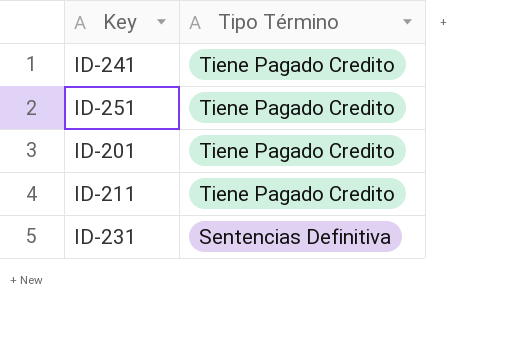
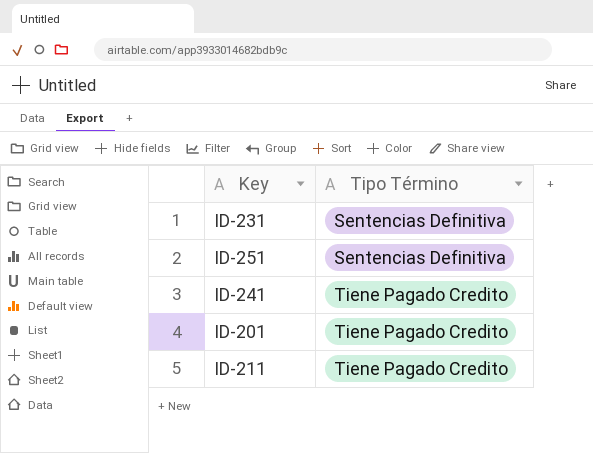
row order: Tipo Término descending -> Tipo Término ascending
ID-251 | Tipo Término: Tiene Pagado Credito -> Sentencias Definitiva

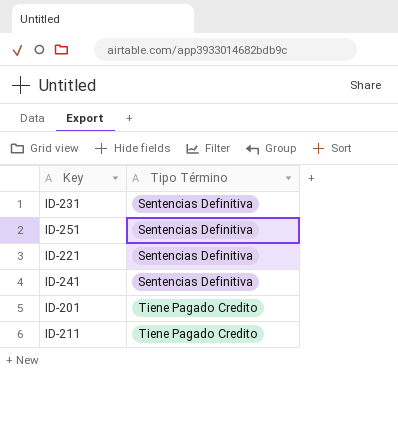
row ID-221: none -> Sentencias Definitiva
ID-241 | Tipo Término: Tiene Pagado Credito -> Sentencias Definitiva

